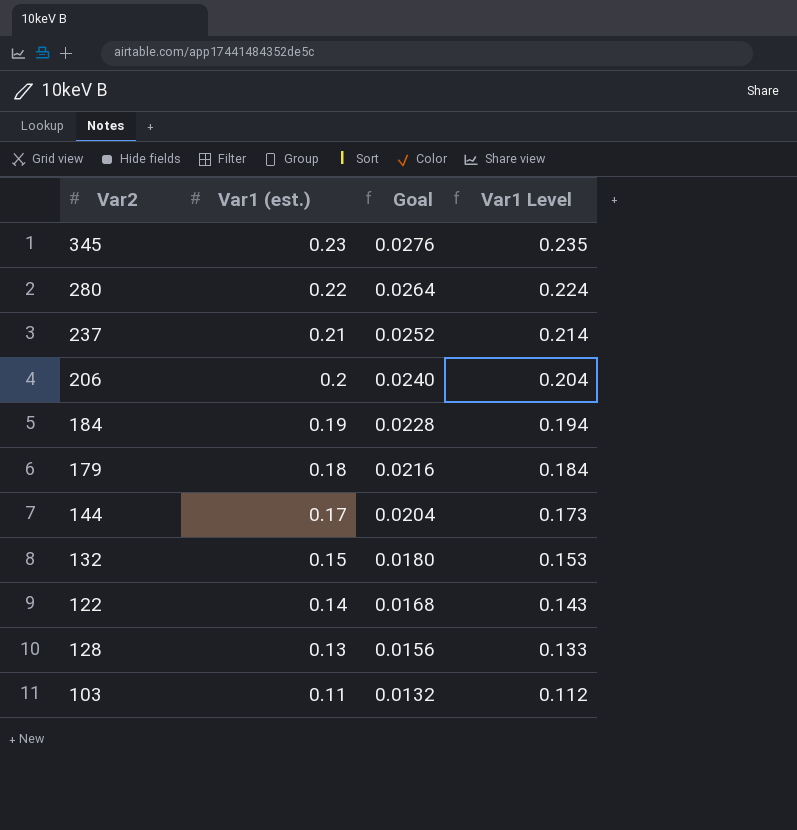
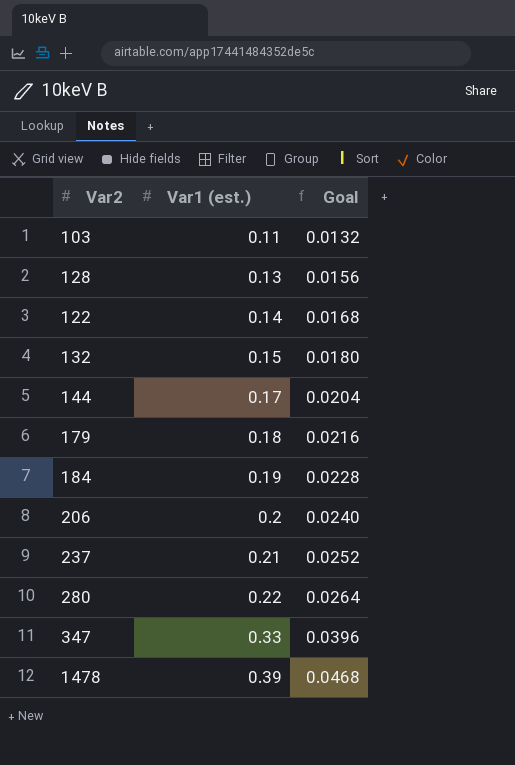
row order: Var1 (est.) descending -> Var1 (est.) ascending
column Var1 Level | formula: [Var1 (est.)] * 1.02 -> none
row 345: 0.23 | 0.0276 | 0.235 -> none
row 347: none -> 0.33 | 0.0396
row 1478: none -> 0.39 | 0.0468

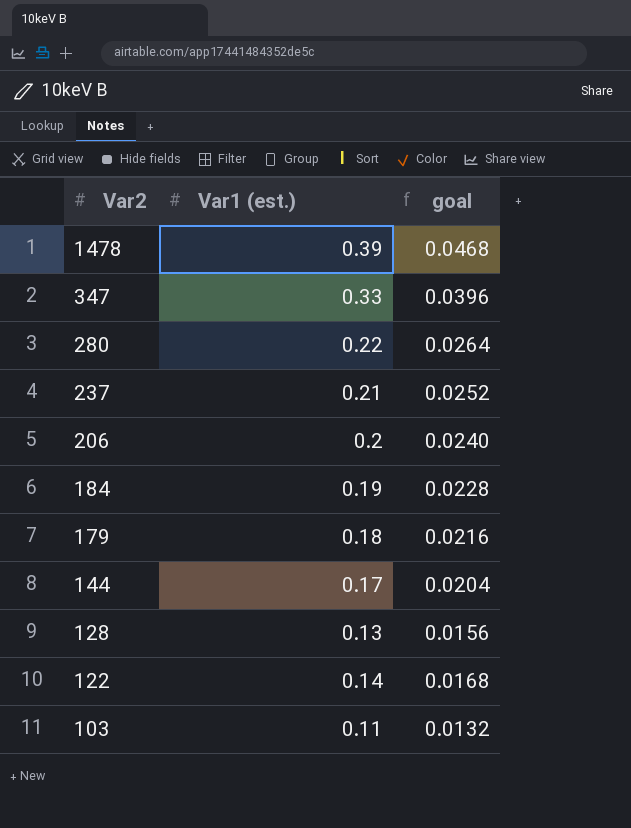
row order: Var1 (est.) ascending -> Var2 descending
column name: Goal -> goal
row 132: 0.15 | 0.0180 -> none

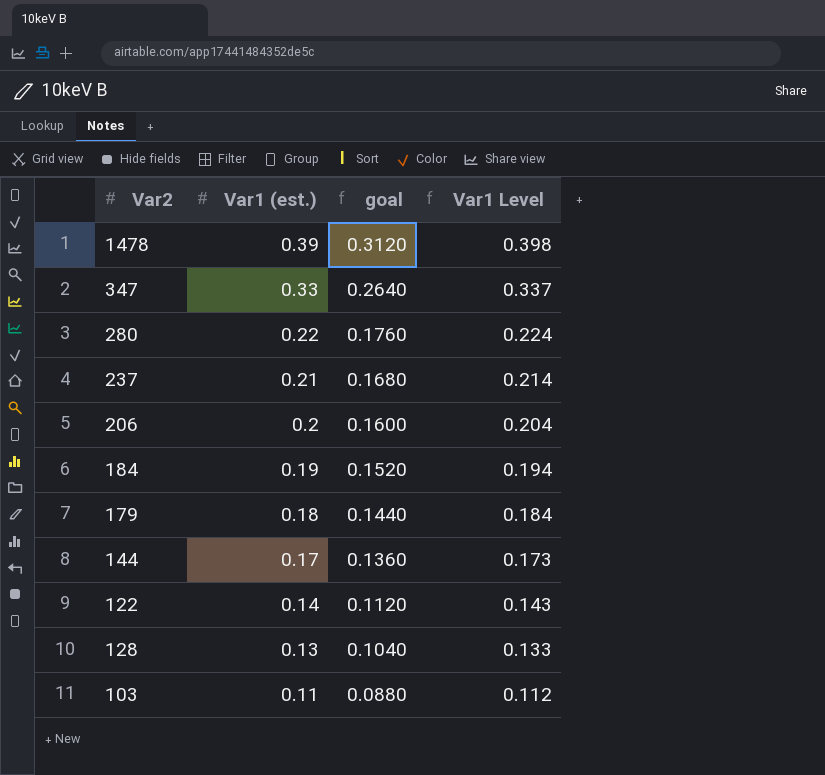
row order: Var2 descending -> Var1 (est.) descending
column goal | formula: [Var1 (est.)] * 0.12 -> [Var1 (est.)] * 0.8
column Var1 Level | formula: none -> [Var1 (est.)] * 1.02

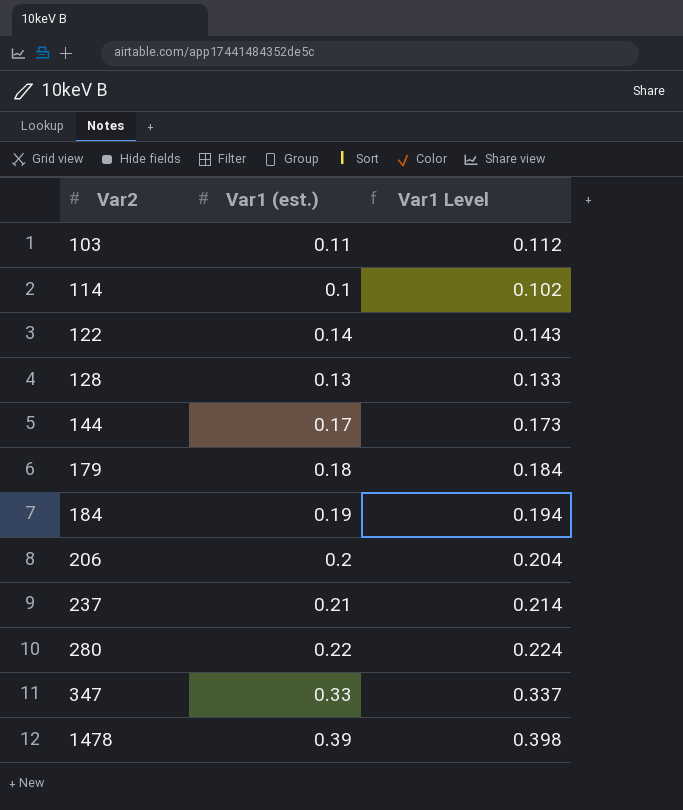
row order: Var1 (est.) descending -> Var2 ascending
column goal | formula: [Var1 (est.)] * 0.8 -> none
row 114: none -> 0.1 | 0.102

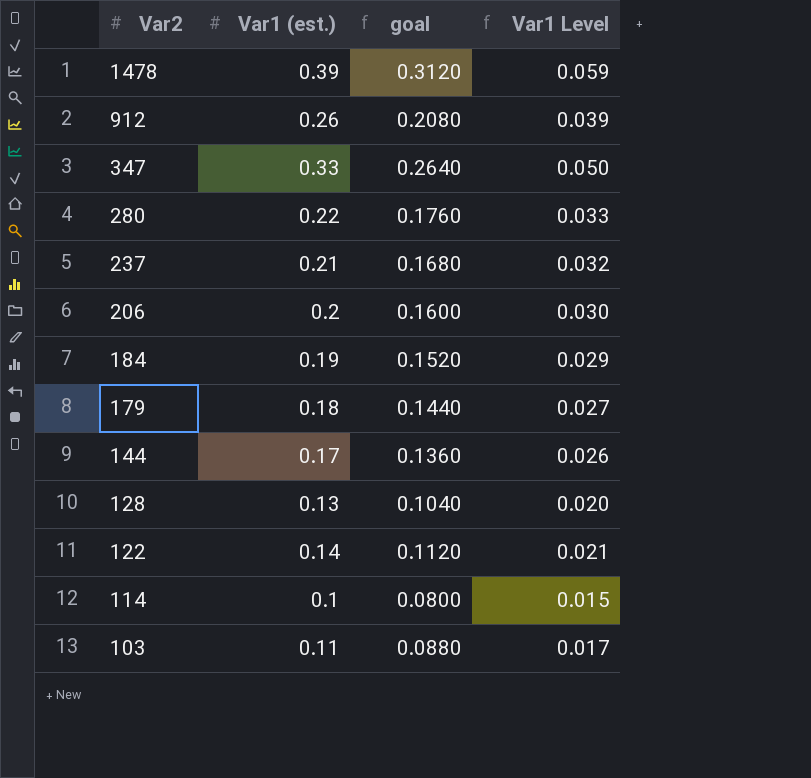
row order: Var2 ascending -> Var2 descending
column goal | formula: none -> [Var1 (est.)] * 0.8
column Var1 Level | formula: [Var1 (est.)] * 1.02 -> [Var1 (est.)] * 0.15
row 912: none -> 0.26 | 0.2080 | 0.039

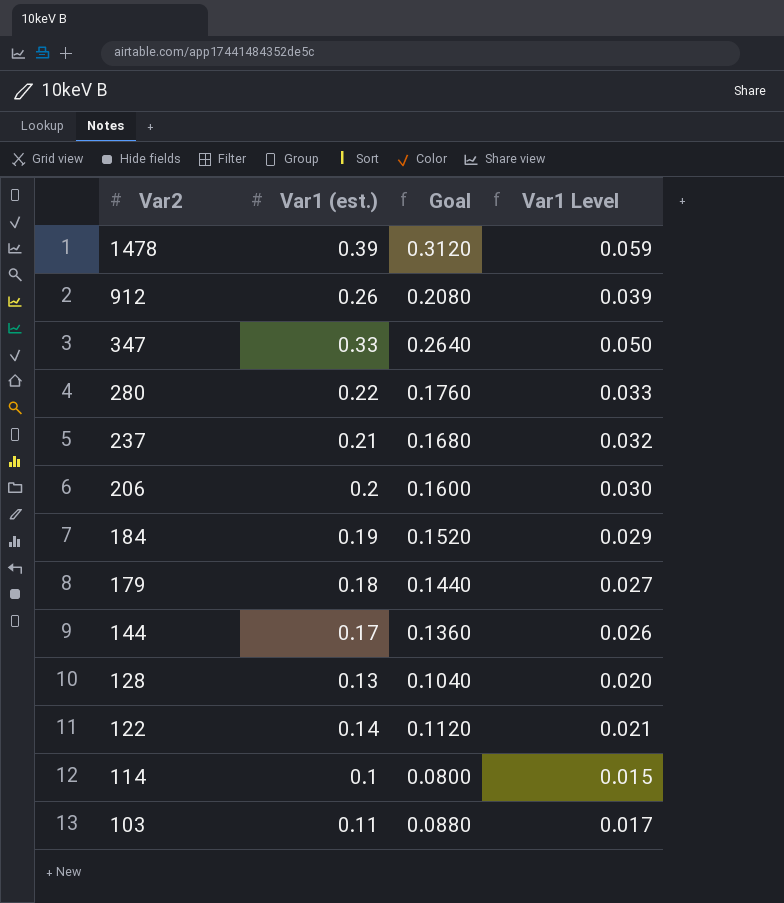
column name: goal -> Goal

